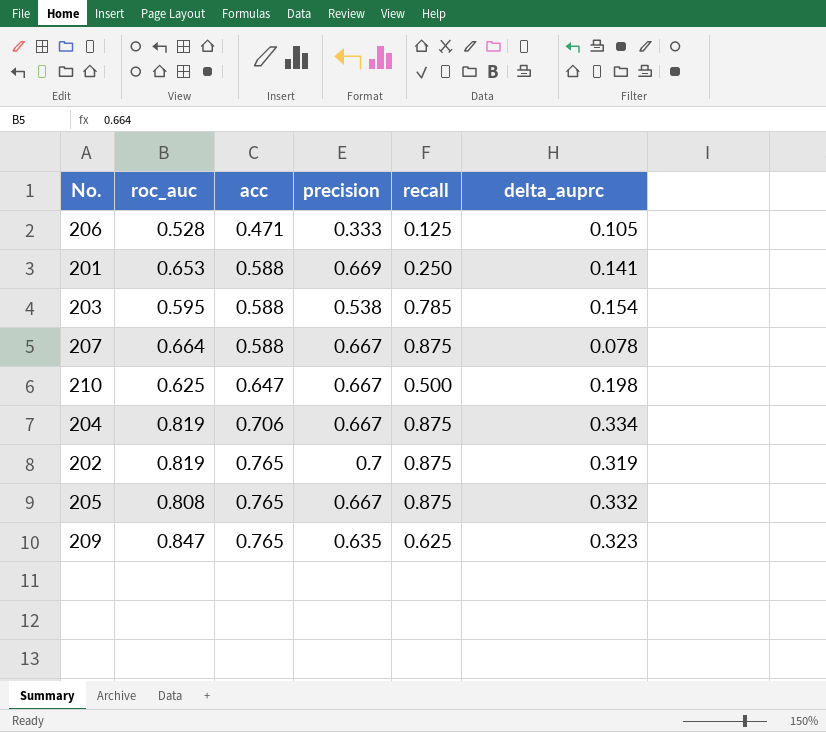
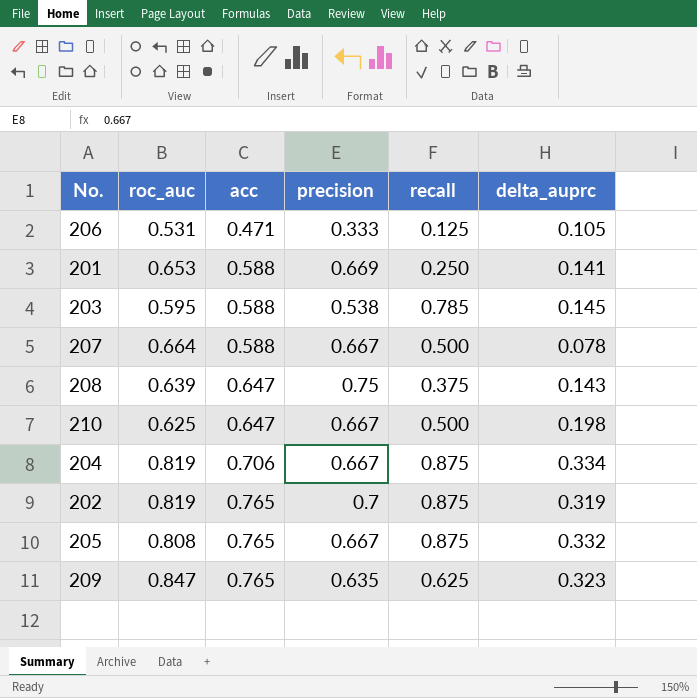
206 | roc_auc: 0.528 -> 0.531
203 | delta_auprc: 0.154 -> 0.145
207 | recall: 0.875 -> 0.500
row 208: none -> 0.639 | 0.647 | 0.75 | 0.375 | 0.143

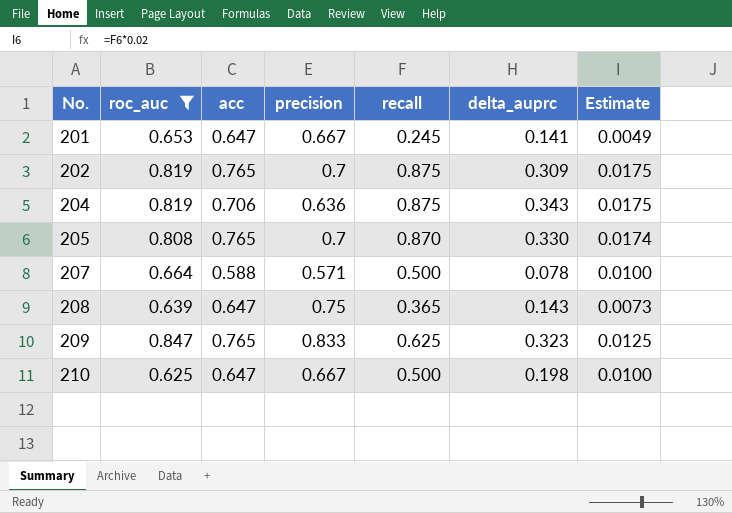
filter: none -> roc_auc >= 0.625
row order: acc ascending -> No. ascending
column Estimate | formula: none -> [recall] * 0.02
201 | acc: 0.588 -> 0.647
201 | precision: 0.669 -> 0.667
201 | recall: 0.250 -> 0.245
202 | delta_auprc: 0.319 -> 0.309
204 | precision: 0.667 -> 0.636
204 | delta_auprc: 0.334 -> 0.343
205 | precision: 0.667 -> 0.7
205 | recall: 0.875 -> 0.870
205 | delta_auprc: 0.332 -> 0.330
207 | precision: 0.667 -> 0.571
208 | recall: 0.375 -> 0.365
209 | precision: 0.635 -> 0.833

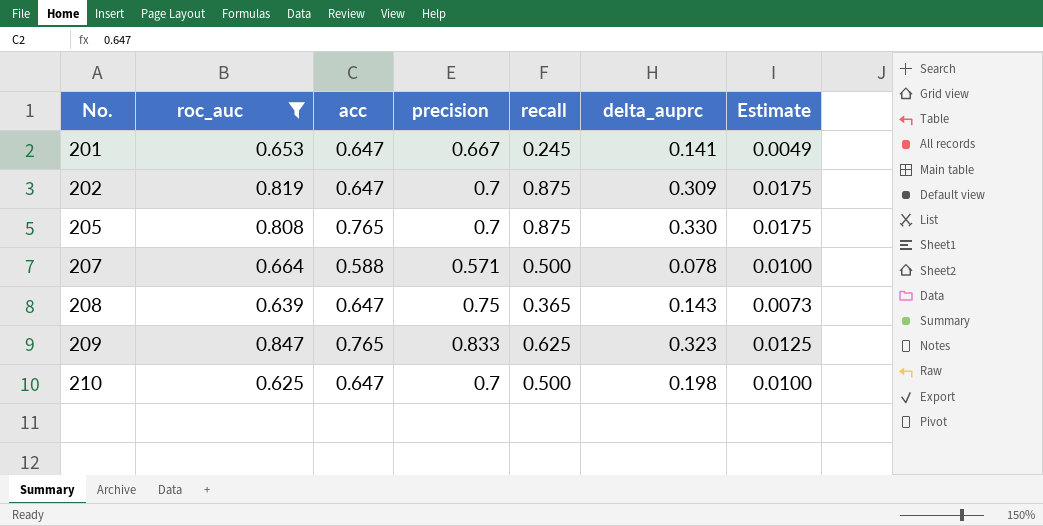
row 204: 0.819 | 0.706 | 0.636 | 0.875 | 0.343 | 0.0175 -> none
202 | acc: 0.765 -> 0.647
205 | recall: 0.870 -> 0.875
205 | Estimate: 0.0174 -> 0.0175
210 | precision: 0.667 -> 0.7

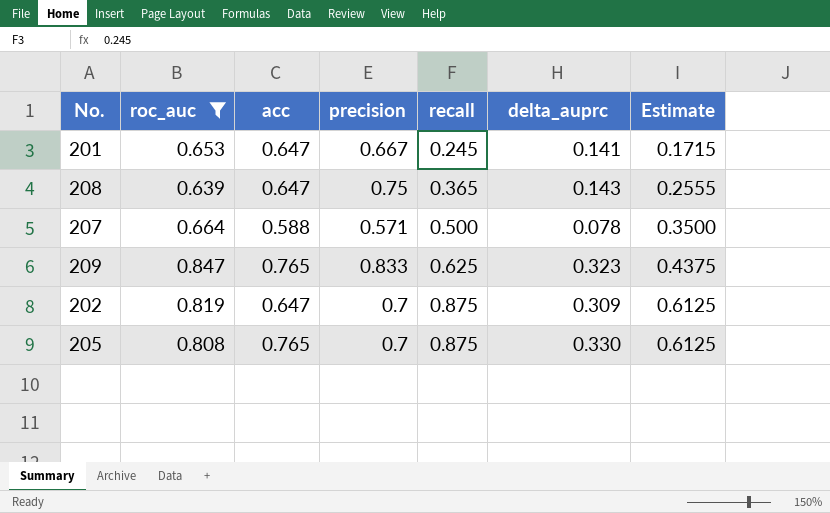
row order: No. ascending -> recall ascending
column Estimate | formula: [recall] * 0.02 -> [recall] * 0.7
row 210: 0.625 | 0.647 | 0.7 | 0.500 | 0.198 | 0.0100 -> none

